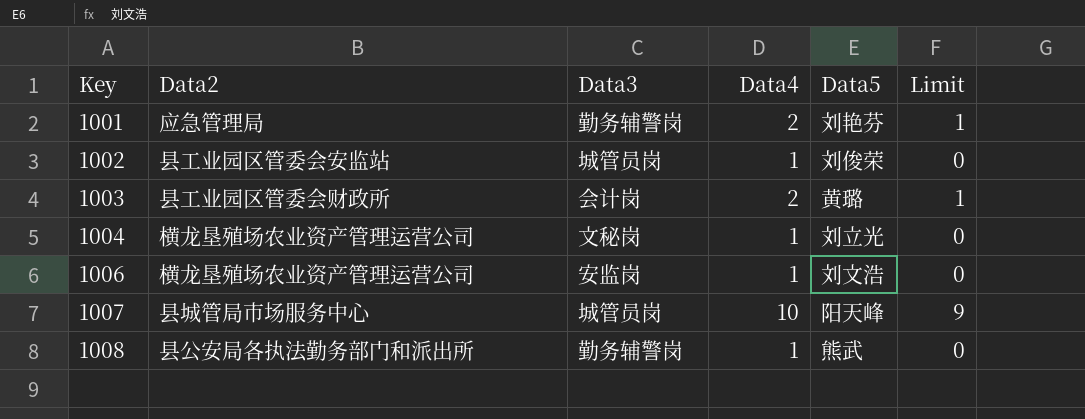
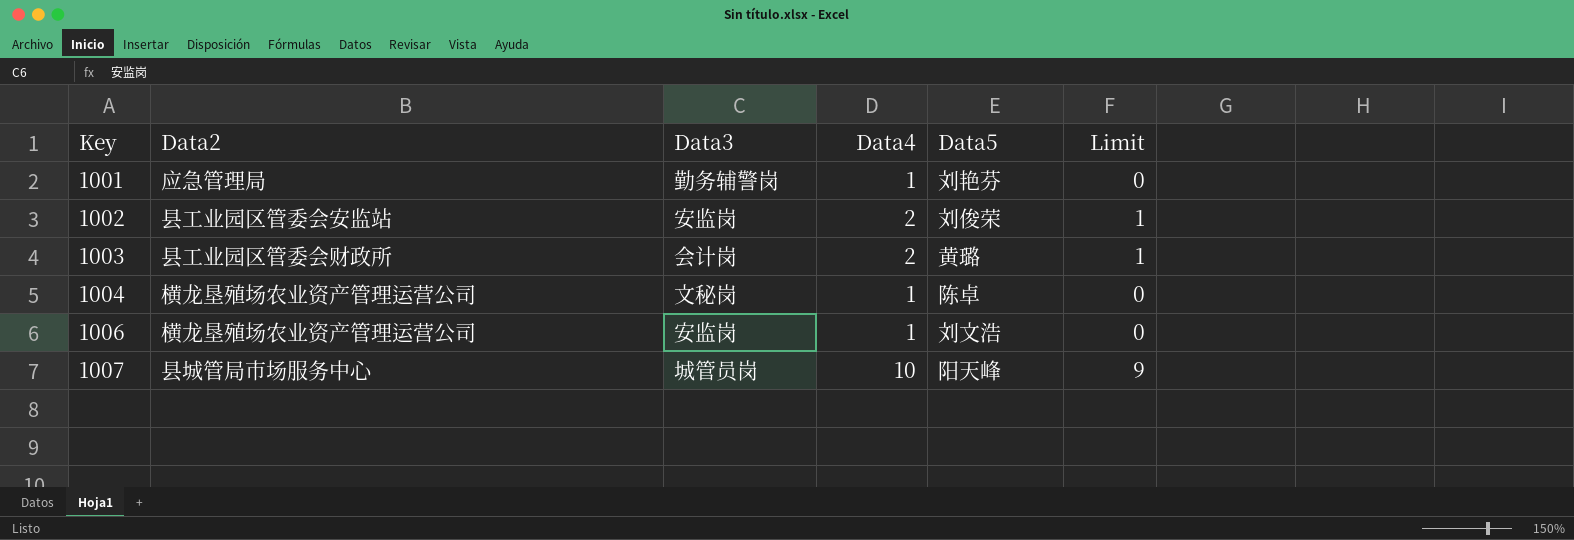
row 1008: 县公安局各执法勤务部门和派出所 | 勤务辅警岗 | 1 | 熊武 | 0 -> none
1001 | Data4: 2 -> 1
1001 | Limit: 1 -> 0
1002 | Data3: 城管员岗 -> 安监岗
1002 | Data4: 1 -> 2
1002 | Limit: 0 -> 1
1004 | Data5: 刘立光 -> 陈卓

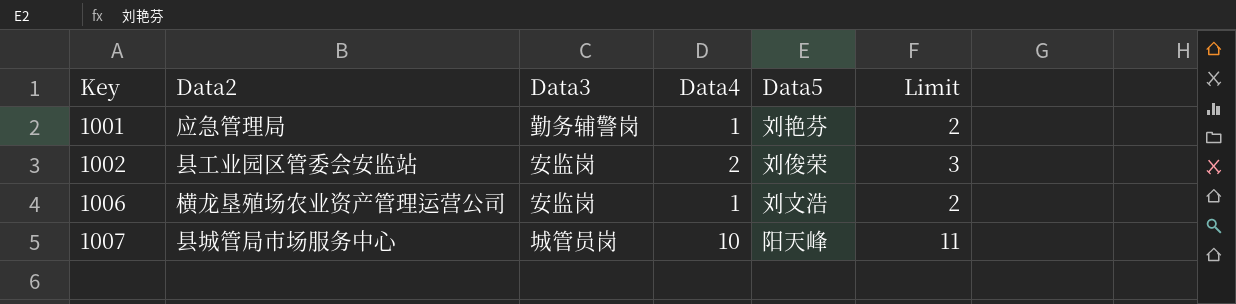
column Limit | formula: [Data4] - 1 -> [Data4] + 1
row 1003: 县工业园区管委会财政所 | 会计岗 | 2 | 黄璐 | 1 -> none
row 1004: 横龙垦殖场农业资产管理运营公司 | 文秘岗 | 1 | 陈卓 | 0 -> none

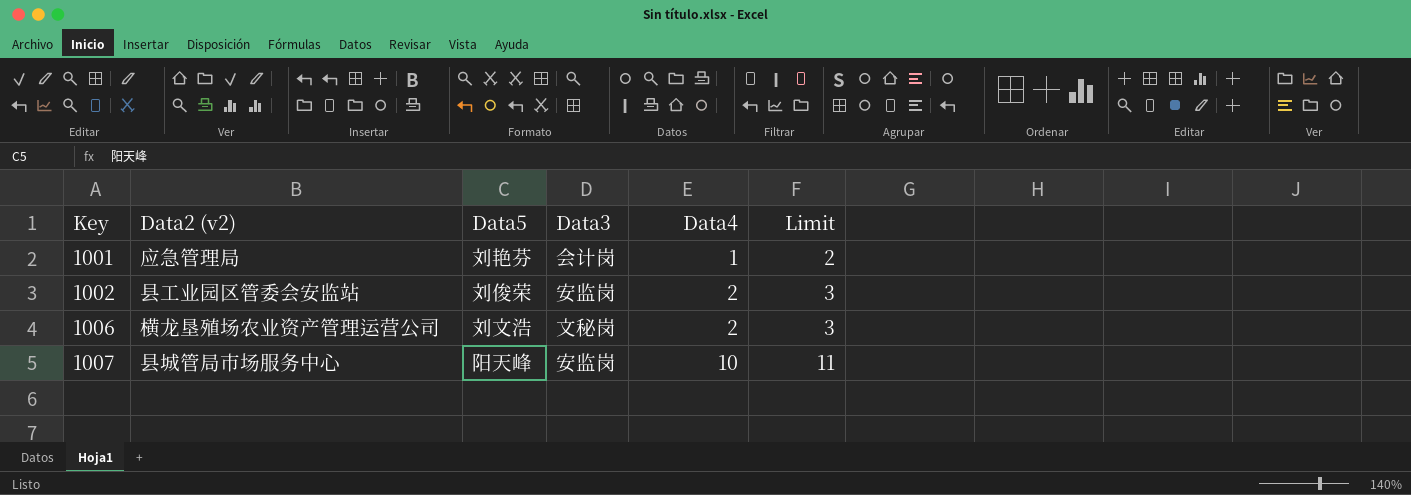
column name: Data2 -> Data2 (v2)
column Data5 | position: 5 -> 3
1001 | Data3: 勤务辅警岗 -> 会计岗
1006 | Data3: 安监岗 -> 文秘岗
1006 | Data4: 1 -> 2
1006 | Limit: 2 -> 3
1007 | Data3: 城管员岗 -> 安监岗

